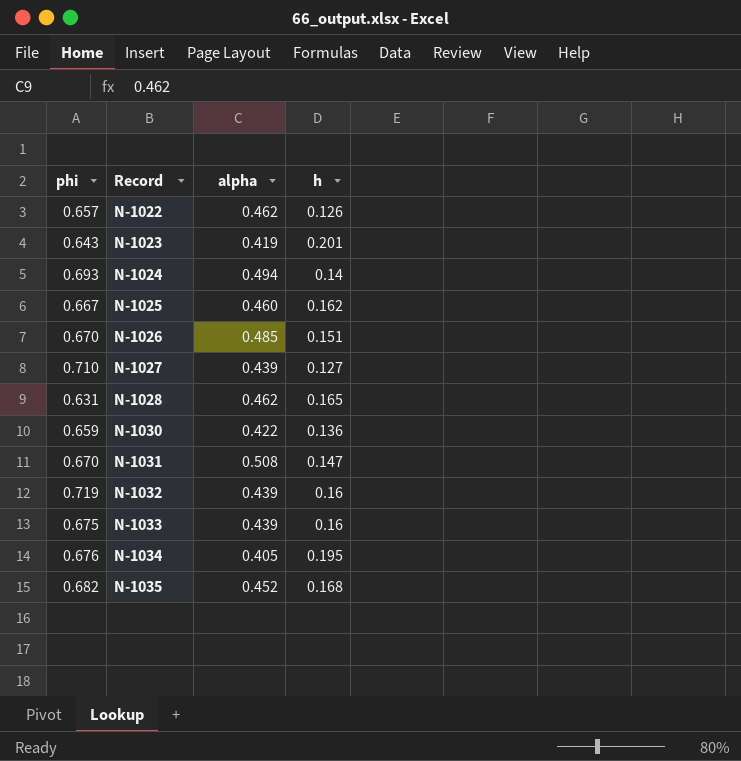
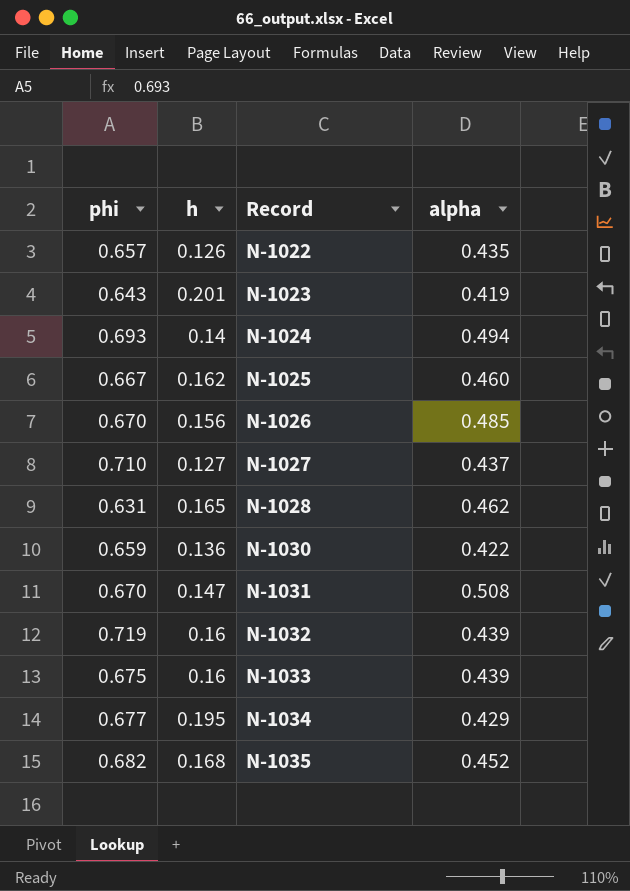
column h | position: 4 -> 2
N-1022 | alpha: 0.462 -> 0.435
N-1026 | h: 0.151 -> 0.156
N-1027 | alpha: 0.439 -> 0.437
N-1034 | phi: 0.676 -> 0.677
N-1034 | alpha: 0.405 -> 0.429

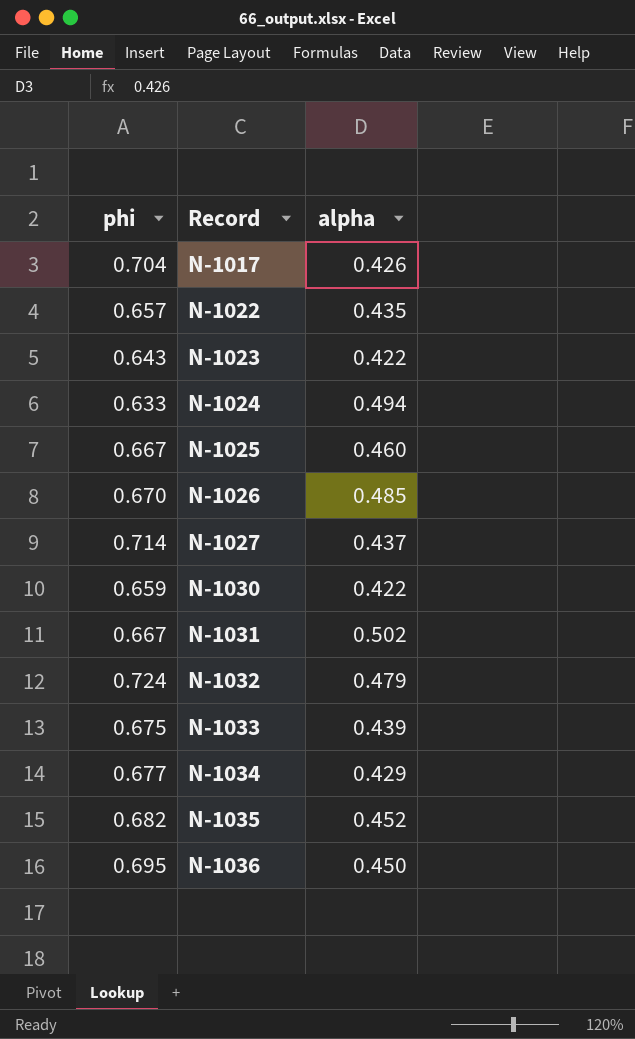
column h | position: 2 -> none
row N-1028: 0.631 | 0.165 | 0.462 -> none
row N-1017: none -> 0.704 | 0.426
N-1023 | alpha: 0.419 -> 0.422
N-1024 | phi: 0.693 -> 0.633
N-1027 | phi: 0.710 -> 0.714
N-1031 | phi: 0.670 -> 0.667
N-1031 | alpha: 0.508 -> 0.502
N-1032 | phi: 0.719 -> 0.724
N-1032 | alpha: 0.439 -> 0.479
row N-1036: none -> 0.695 | 0.450

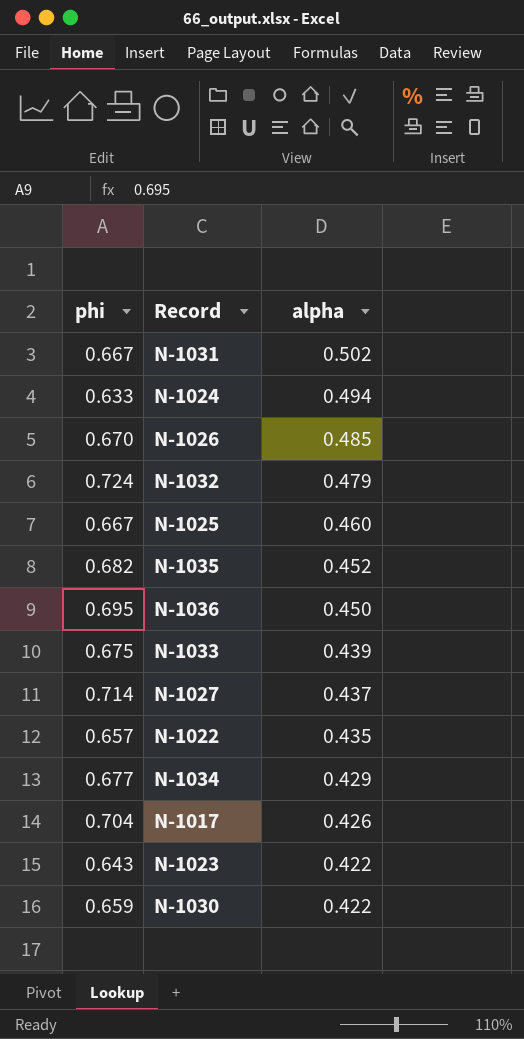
row order: Record ascending -> alpha descending

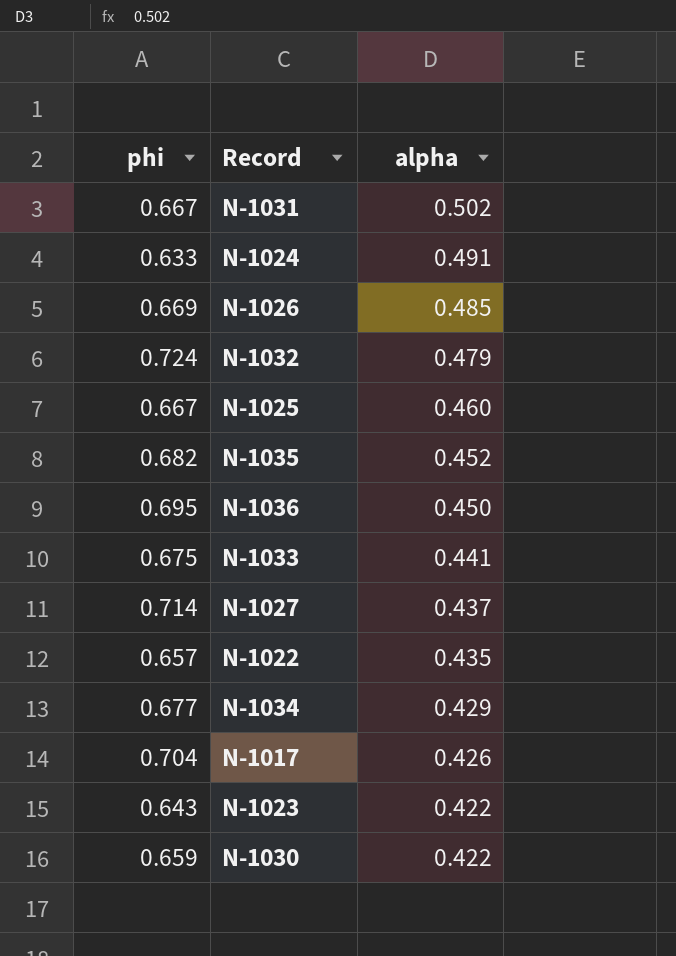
N-1024 | alpha: 0.494 -> 0.491
N-1026 | phi: 0.670 -> 0.669
N-1033 | alpha: 0.439 -> 0.441

